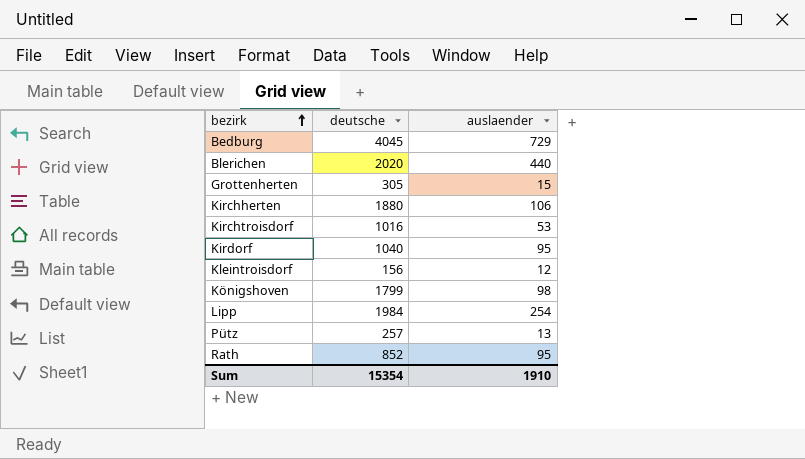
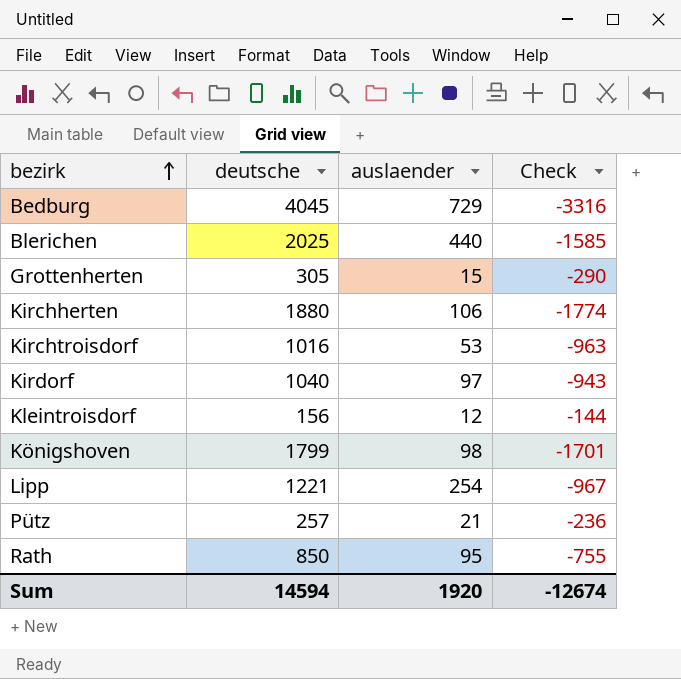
column Check | formula: none -> [auslaender] - [deutsche]
Blerichen | deutsche: 2020 -> 2025
Kirdorf | auslaender: 95 -> 97
Lipp | deutsche: 1984 -> 1221
Pütz | auslaender: 13 -> 21
Rath | deutsche: 852 -> 850
Sum | deutsche: 15354 -> 14594
Sum | auslaender: 1910 -> 1920

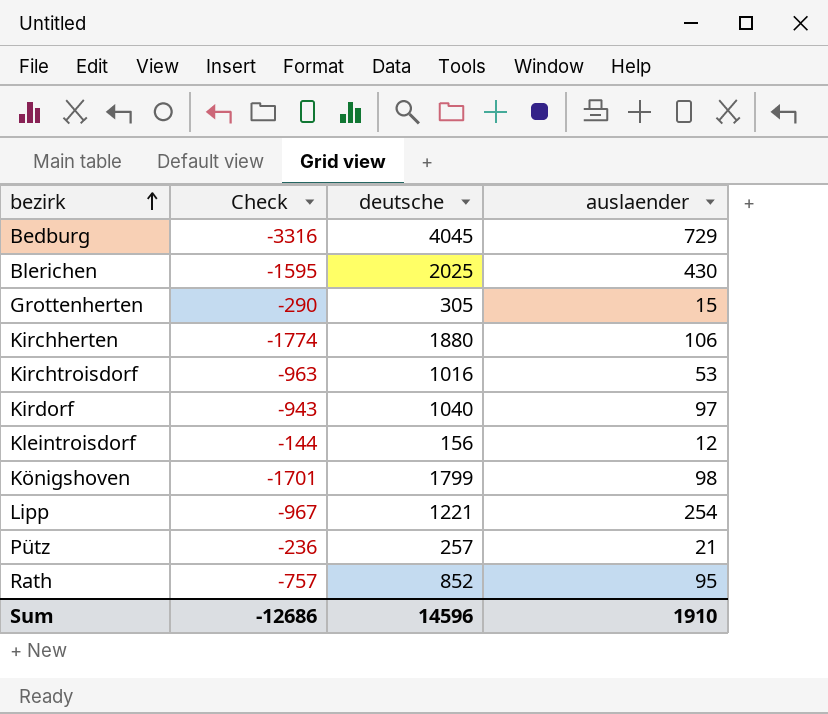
column Check | position: 4 -> 2
Blerichen | Check: -1585 -> -1595
Blerichen | auslaender: 440 -> 430
Rath | Check: -755 -> -757
Rath | deutsche: 850 -> 852
Sum | Check: -12674 -> -12686
Sum | deutsche: 14594 -> 14596
Sum | auslaender: 1920 -> 1910

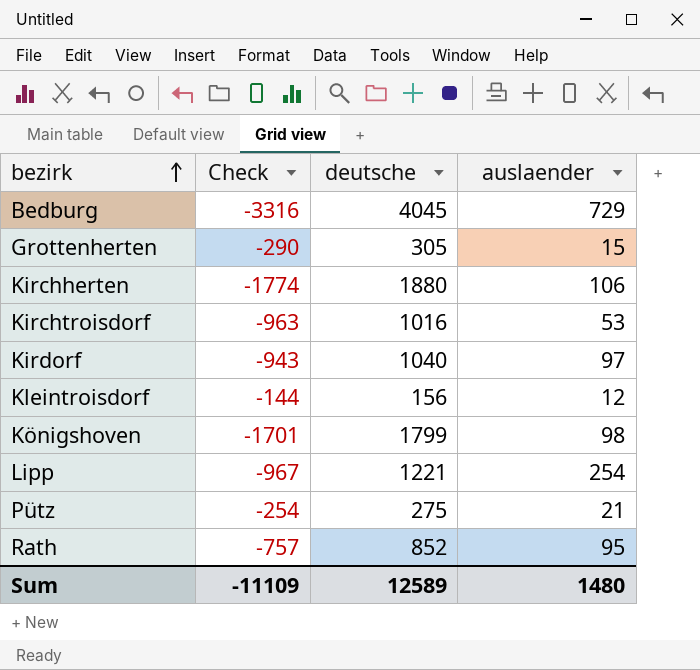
row Blerichen: -1595 | 2025 | 430 -> none
Pütz | Check: -236 -> -254
Pütz | deutsche: 257 -> 275
Sum | Check: -12686 -> -11109
Sum | deutsche: 14596 -> 12589
Sum | auslaender: 1910 -> 1480

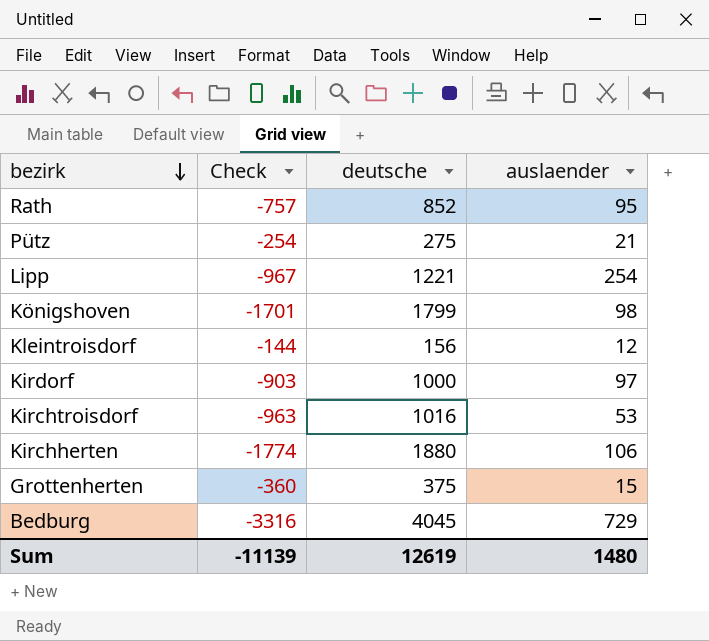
row order: bezirk ascending -> bezirk descending
Kirdorf | Check: -943 -> -903
Kirdorf | deutsche: 1040 -> 1000
Grottenherten | Check: -290 -> -360
Grottenherten | deutsche: 305 -> 375
Sum | Check: -11109 -> -11139
Sum | deutsche: 12589 -> 12619

